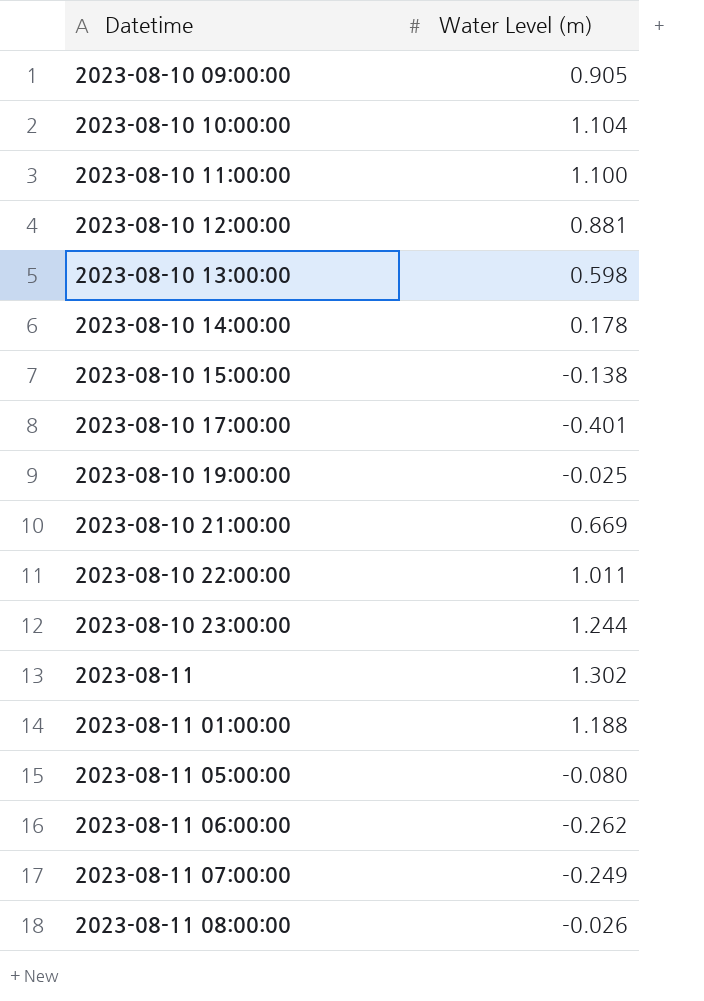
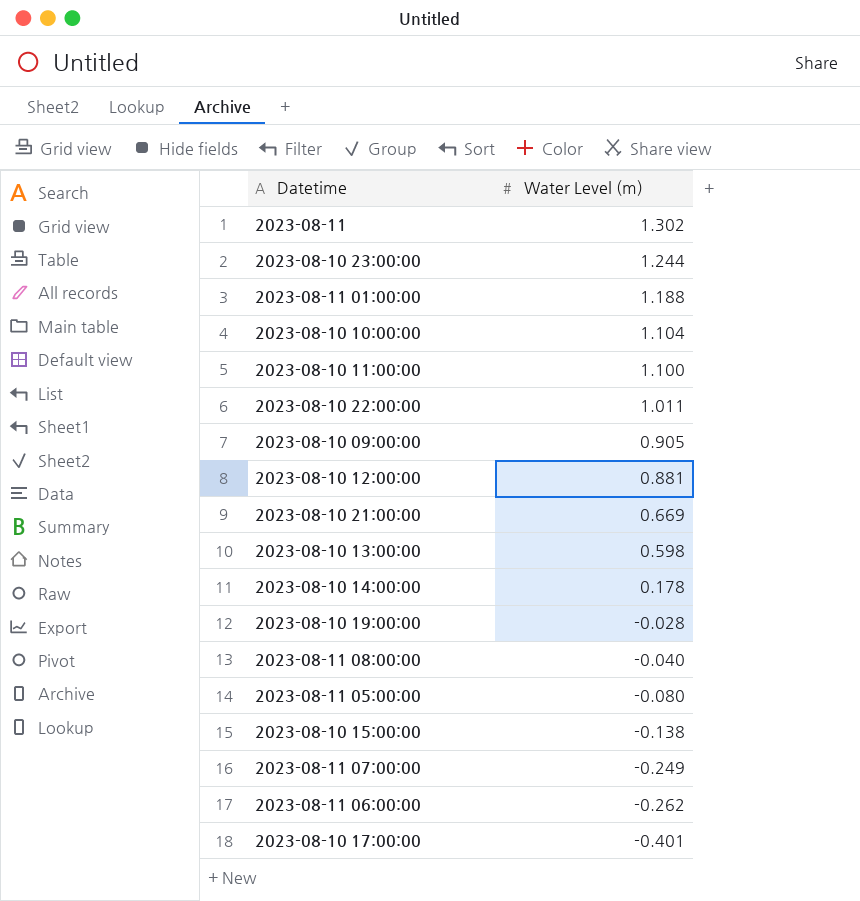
row order: Datetime ascending -> Water Level (m) descending
2023-08-10 19:00:00 | Water Level (m): -0.025 -> -0.028
2023-08-11 08:00:00 | Water Level (m): -0.026 -> -0.040

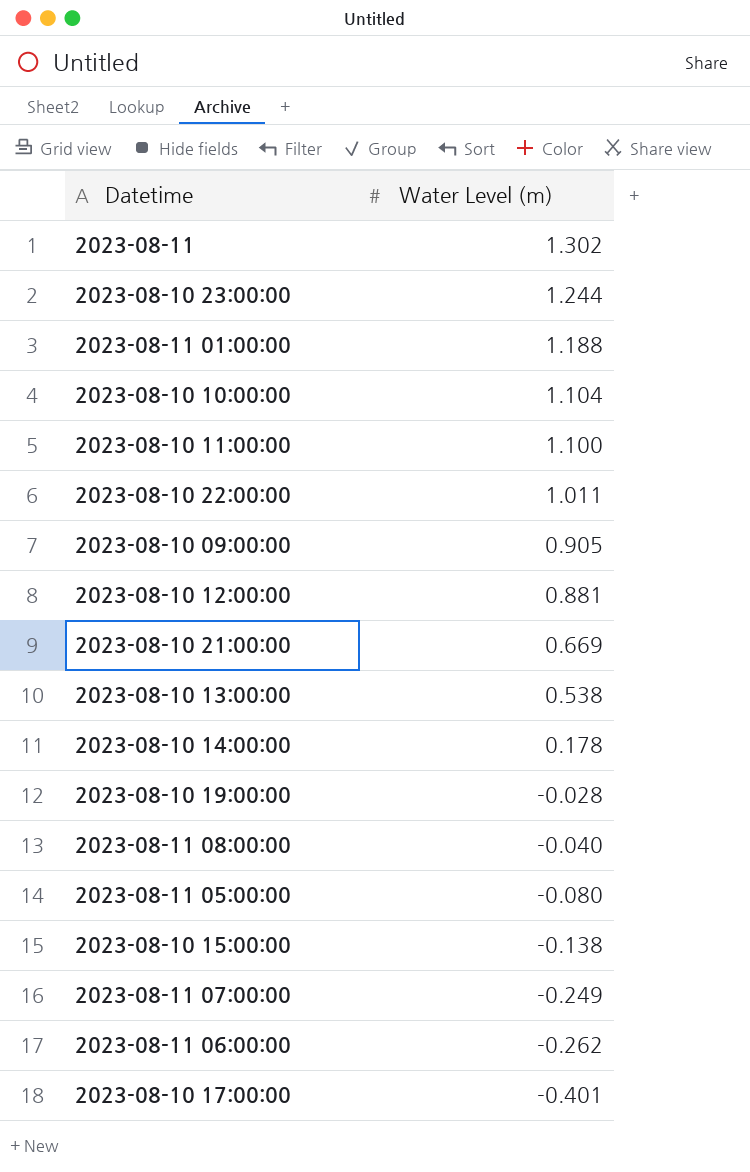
2023-08-10 13:00:00 | Water Level (m): 0.598 -> 0.538

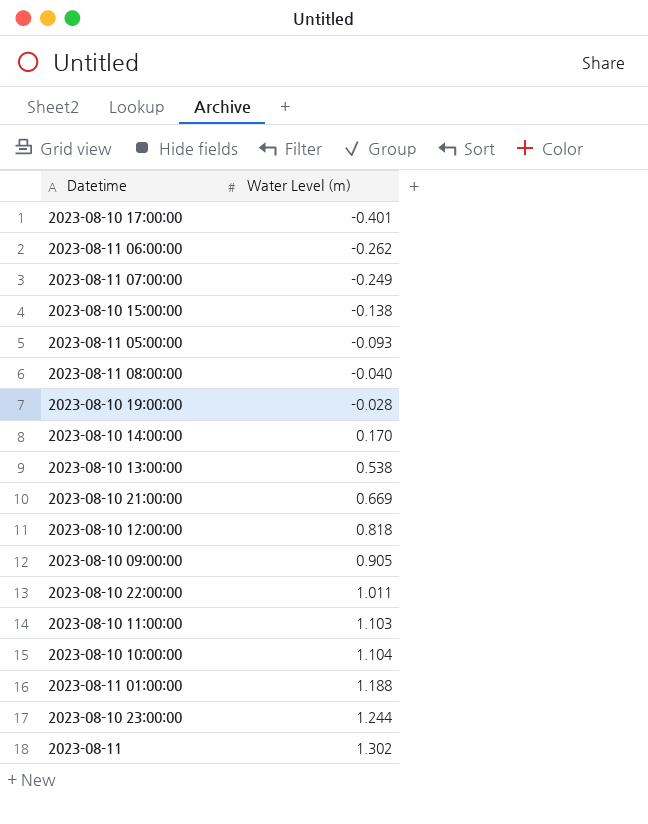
row order: Water Level (m) descending -> Water Level (m) ascending
2023-08-11 05:00:00 | Water Level (m): -0.080 -> -0.093
2023-08-10 14:00:00 | Water Level (m): 0.178 -> 0.170
2023-08-10 12:00:00 | Water Level (m): 0.881 -> 0.818
2023-08-10 11:00:00 | Water Level (m): 1.100 -> 1.103

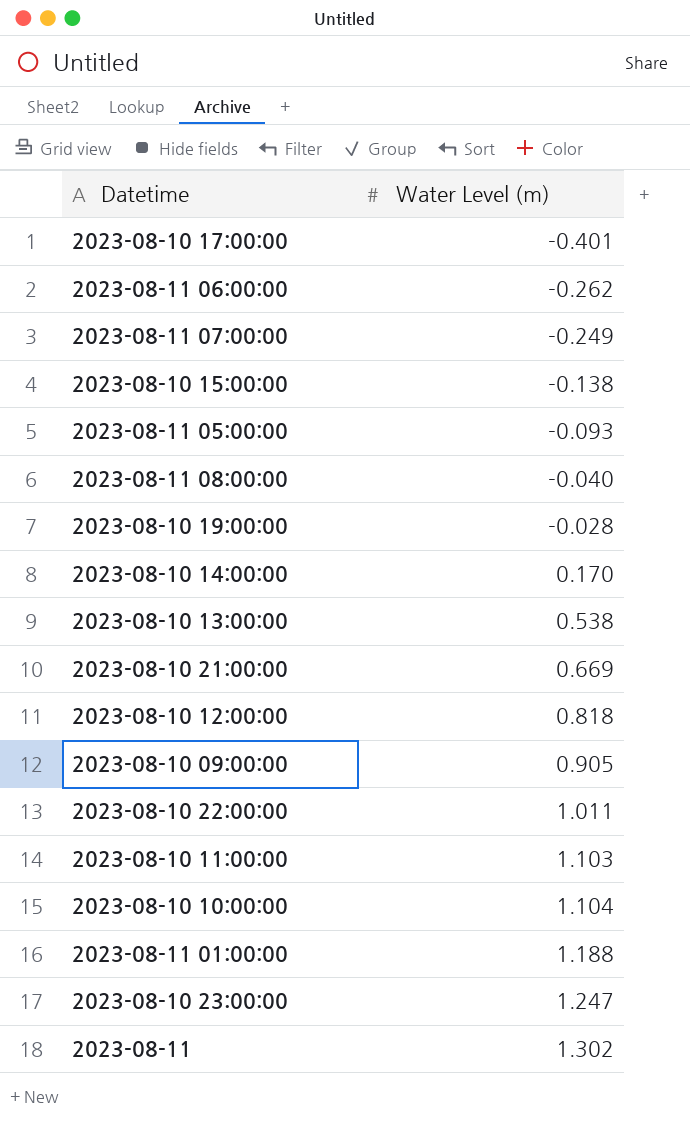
2023-08-10 23:00:00 | Water Level (m): 1.244 -> 1.247

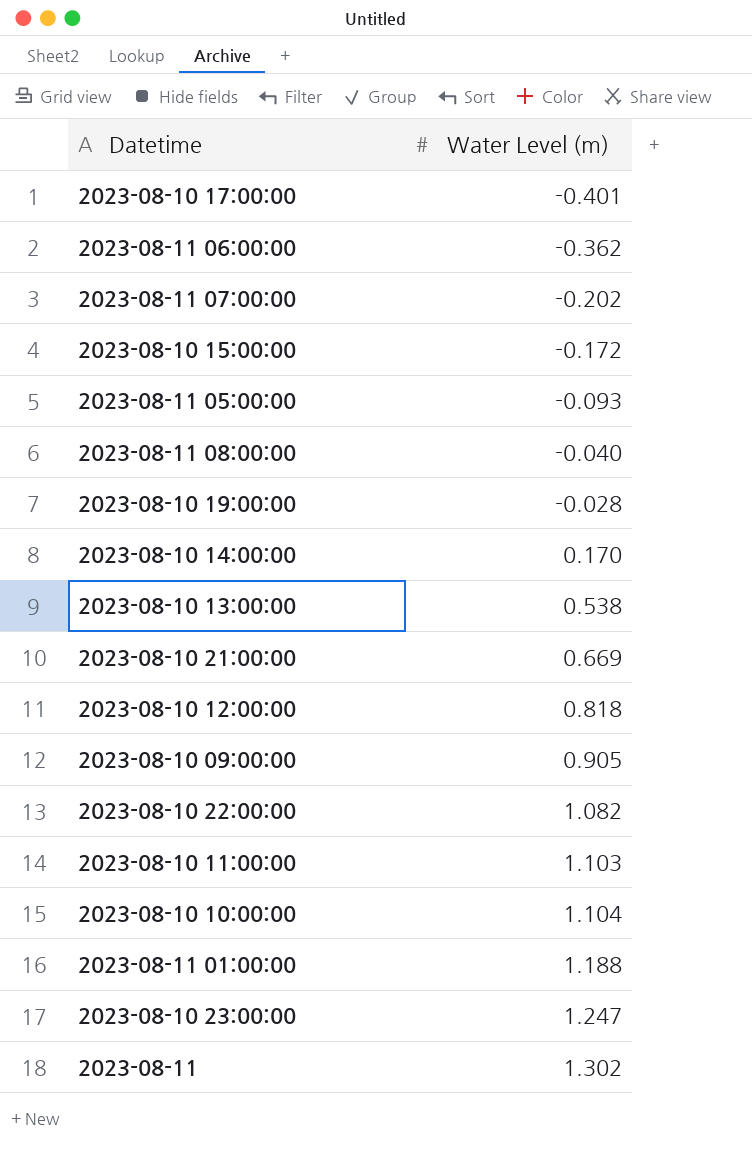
2023-08-11 06:00:00 | Water Level (m): -0.262 -> -0.362
2023-08-11 07:00:00 | Water Level (m): -0.249 -> -0.202
2023-08-10 15:00:00 | Water Level (m): -0.138 -> -0.172
2023-08-10 22:00:00 | Water Level (m): 1.011 -> 1.082

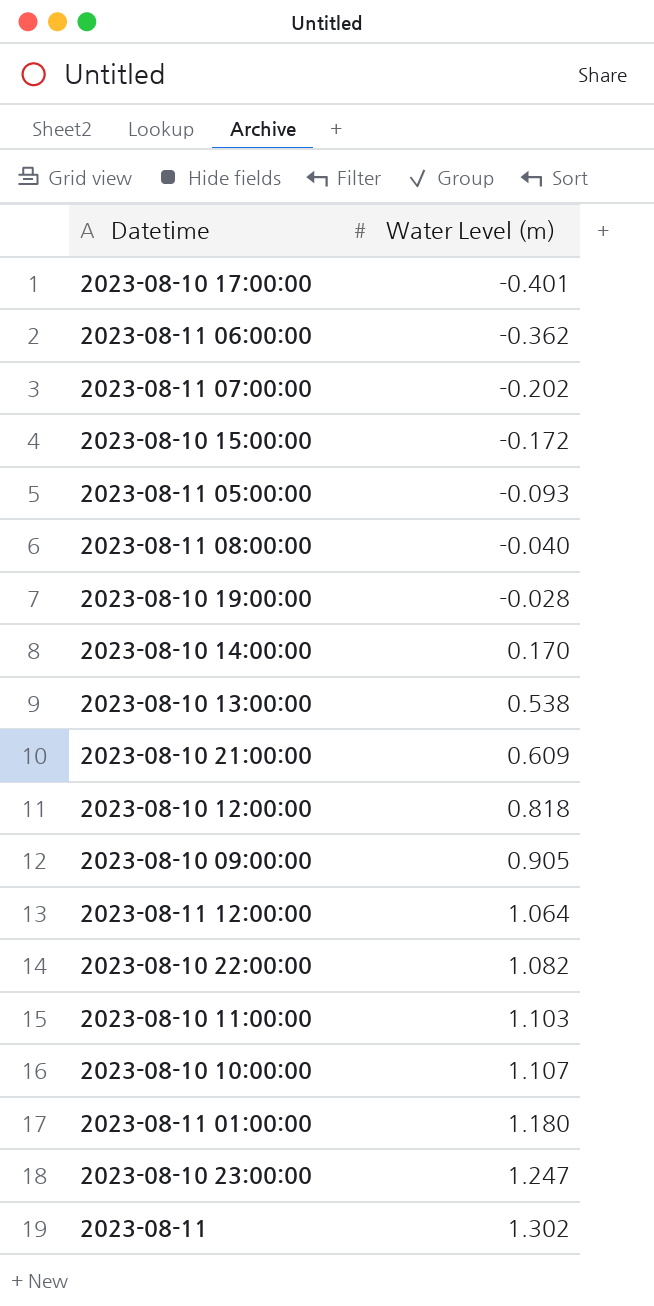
2023-08-10 21:00:00 | Water Level (m): 0.669 -> 0.609
row 2023-08-11 12:00:00: none -> 1.064
2023-08-10 10:00:00 | Water Level (m): 1.104 -> 1.107
2023-08-11 01:00:00 | Water Level (m): 1.188 -> 1.180

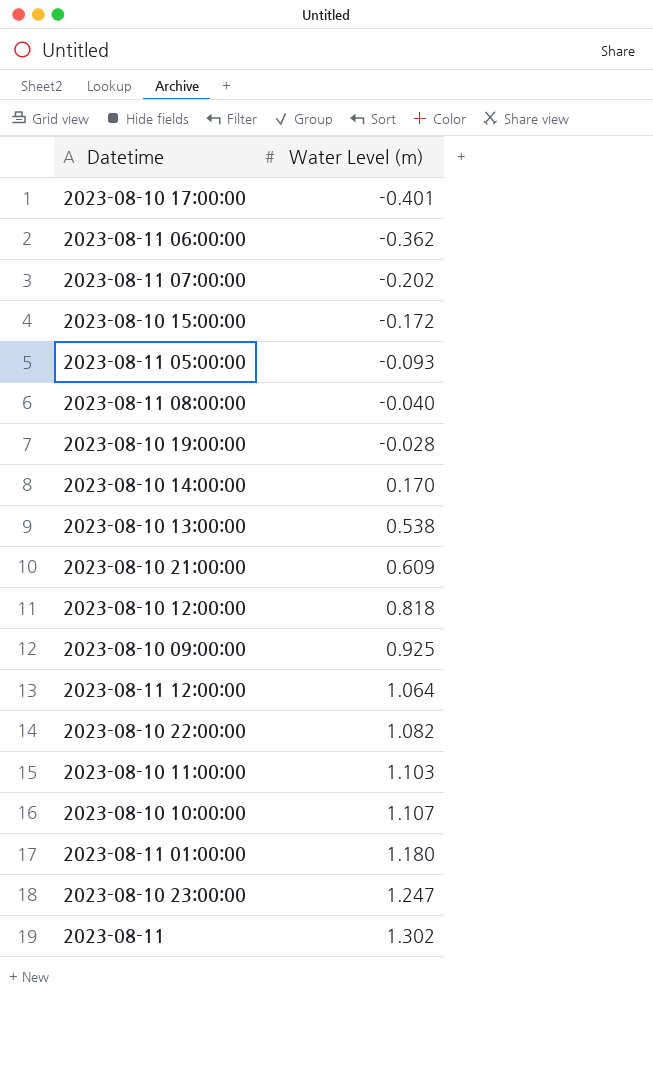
2023-08-10 09:00:00 | Water Level (m): 0.905 -> 0.925

